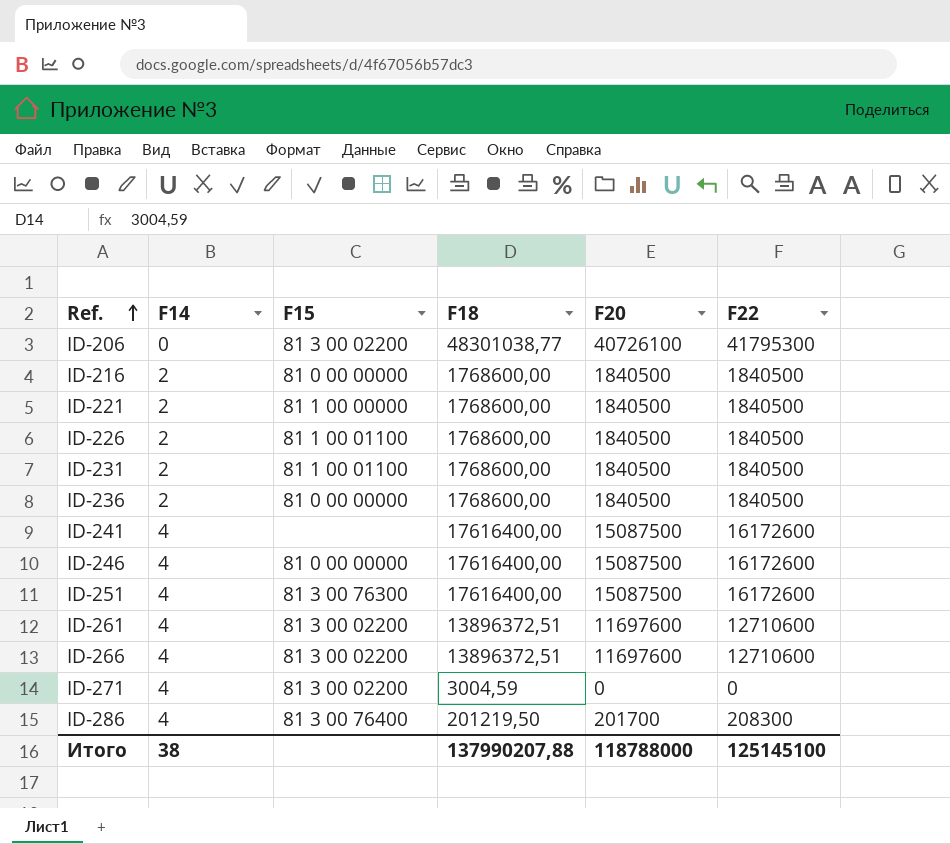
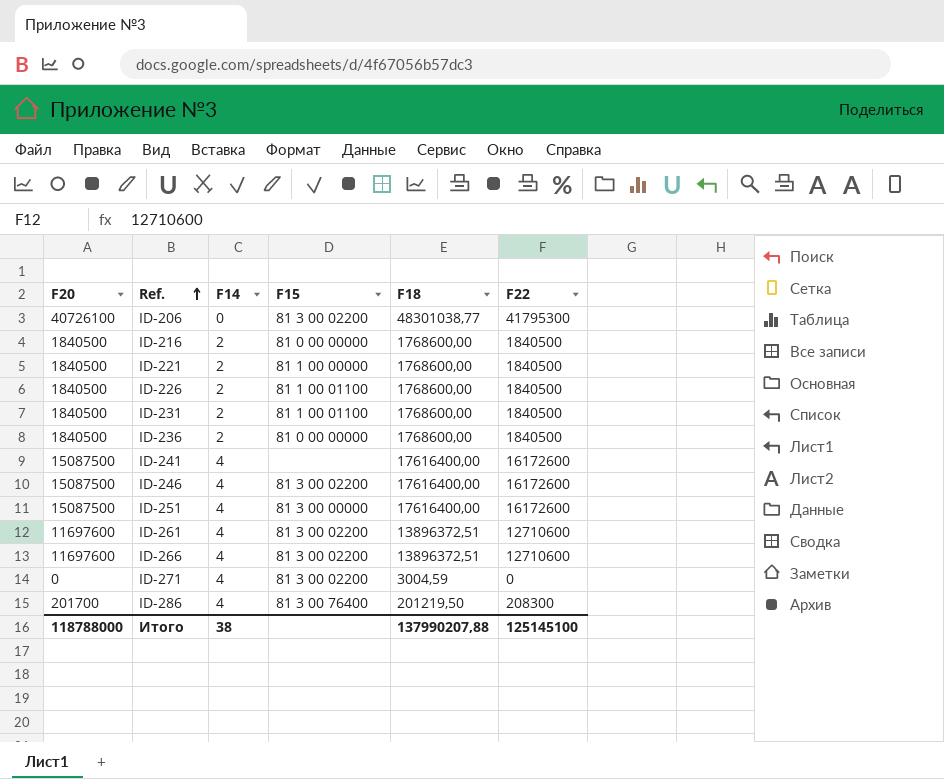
column F20 | position: 5 -> 1
ID-246 | F15: 81 0 00 00000 -> 81 3 00 02200
ID-251 | F15: 81 3 00 76300 -> 81 3 00 00000

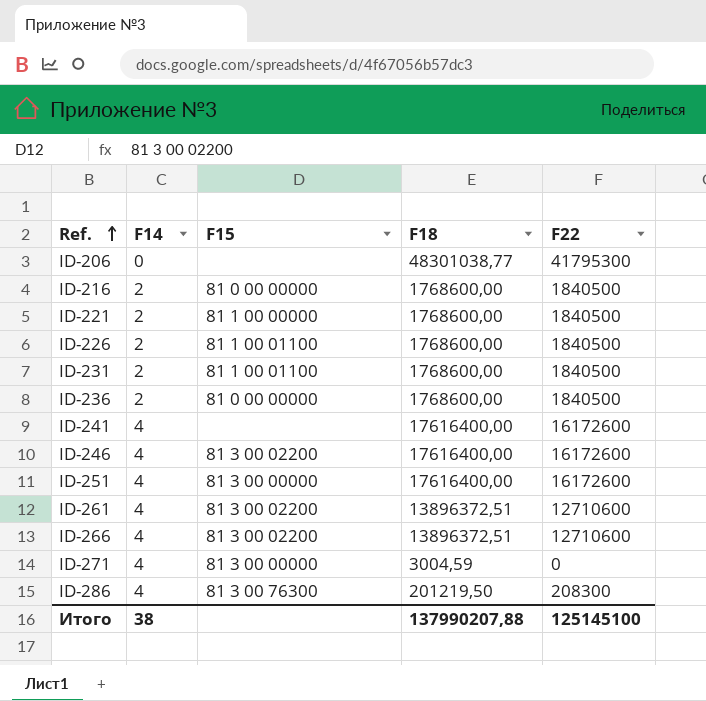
column F20 | position: 1 -> none
ID-206 | F15: 81 3 00 02200 -> none
ID-271 | F15: 81 3 00 02200 -> 81 3 00 00000
ID-286 | F15: 81 3 00 76400 -> 81 3 00 76300

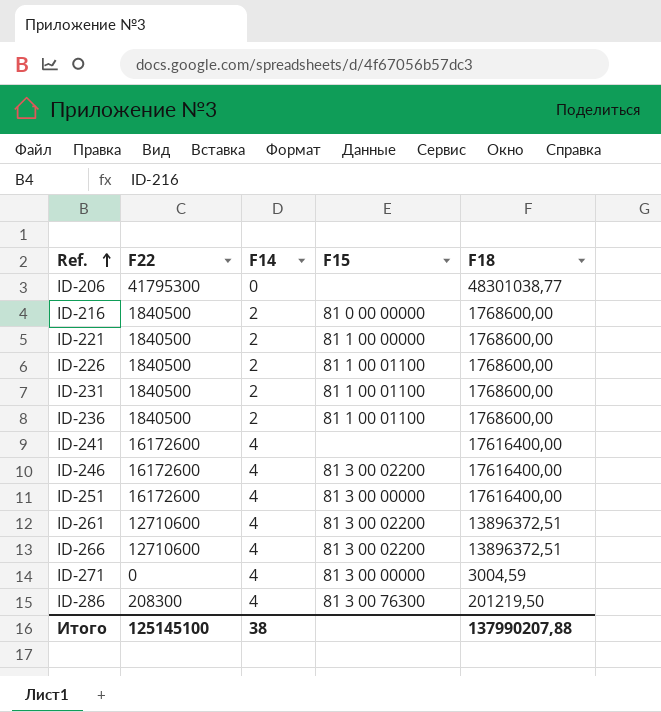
column F22 | position: 5 -> 2
ID-236 | F15: 81 0 00 00000 -> 81 1 00 01100

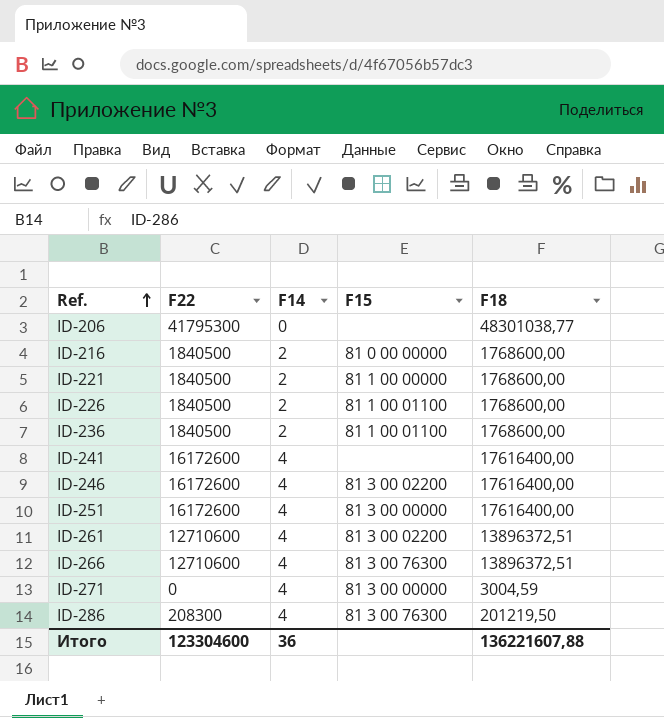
row ID-231: 1840500 | 2 | 81 1 00 01100 | 1768600,00 -> none
ID-266 | F15: 81 3 00 02200 -> 81 3 00 76300
Итого | F22: 125145100 -> 123304600
Итого | F14: 38 -> 36
Итого | F18: 137990207,88 -> 136221607,88

